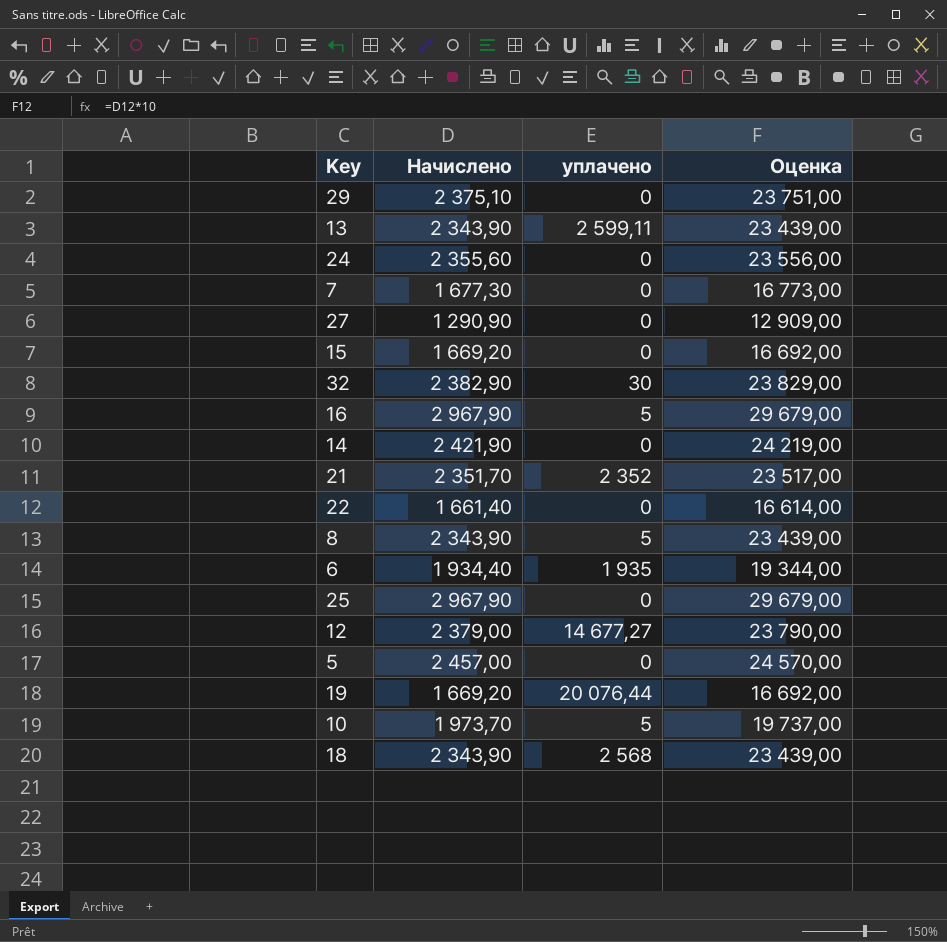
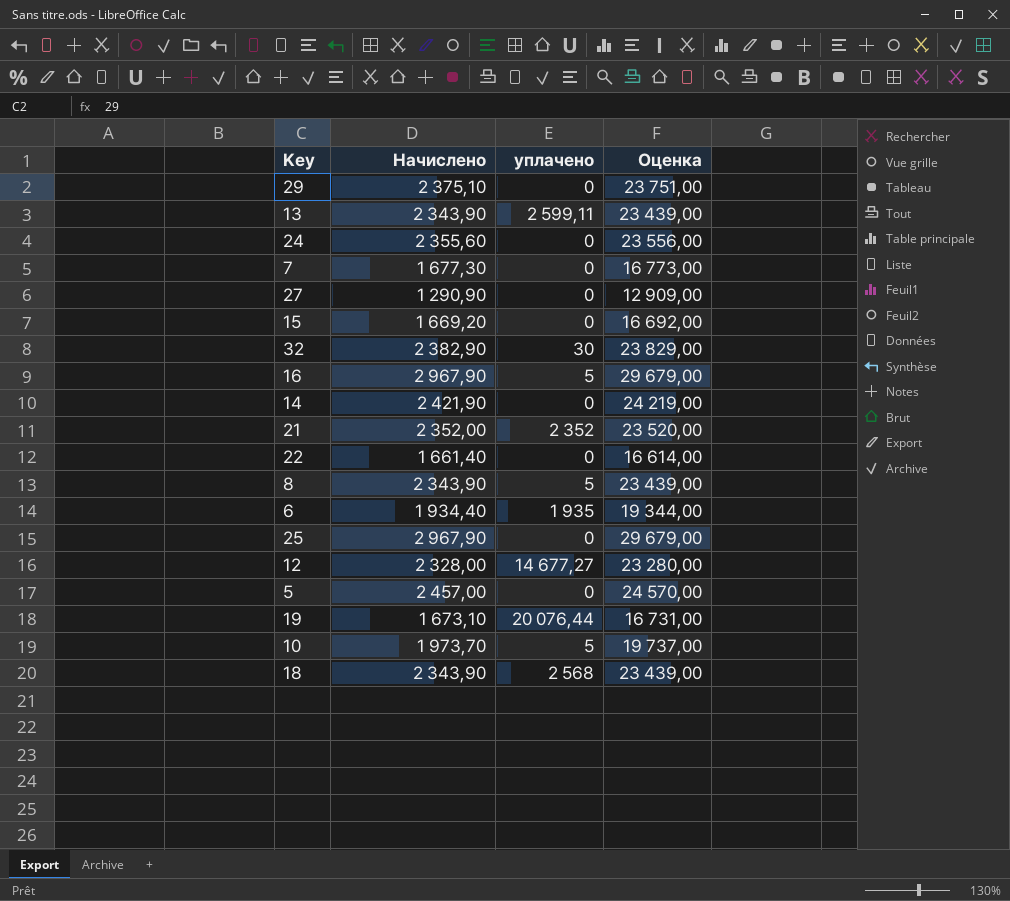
21 | Начислено: 2 351,70 -> 2 352,00
21 | Оценка: 23 517,00 -> 23 520,00
12 | Начислено: 2 379,00 -> 2 328,00
12 | Оценка: 23 790,00 -> 23 280,00
19 | Начислено: 1 669,20 -> 1 673,10
19 | Оценка: 16 692,00 -> 16 731,00

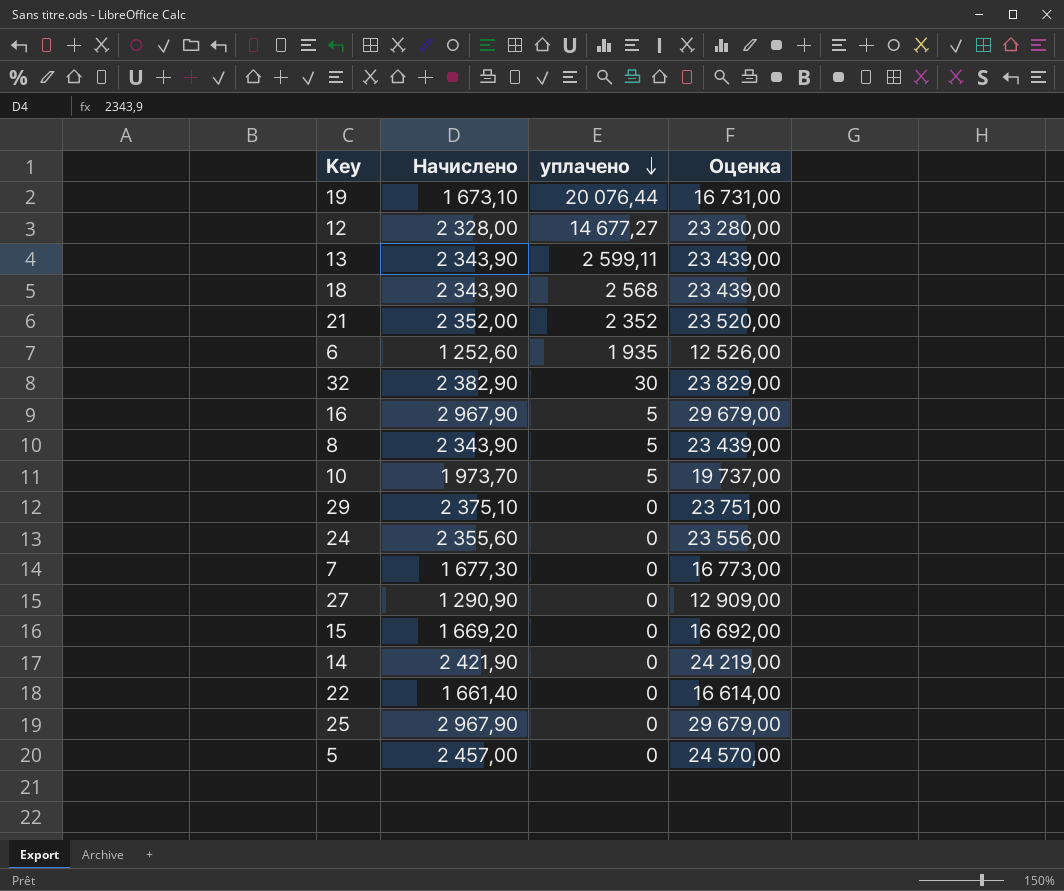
row order: none -> уплачено descending
6 | Начислено: 1 934,40 -> 1 252,60
6 | Оценка: 19 344,00 -> 12 526,00

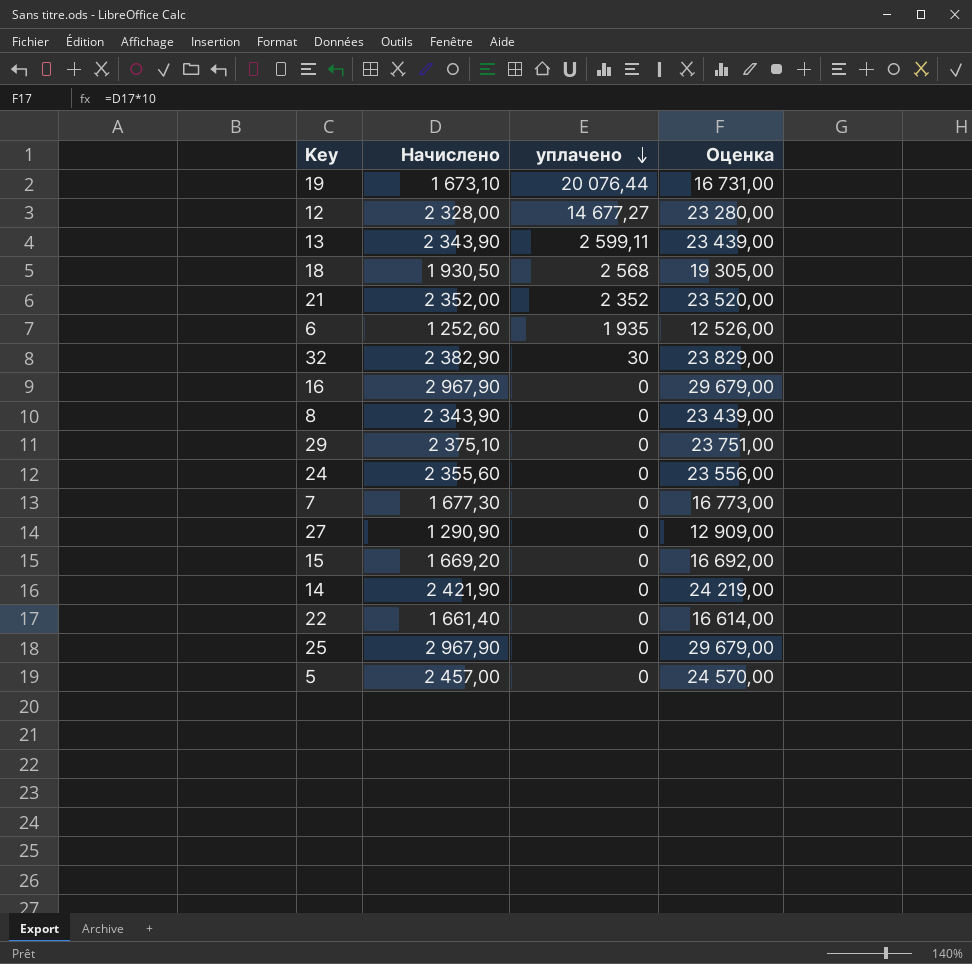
row 10: 1 973,70 | 5 | 19 737,00 -> none
18 | Начислено: 2 343,90 -> 1 930,50
18 | Оценка: 23 439,00 -> 19 305,00
16 | уплачено: 5 -> 0
8 | уплачено: 5 -> 0

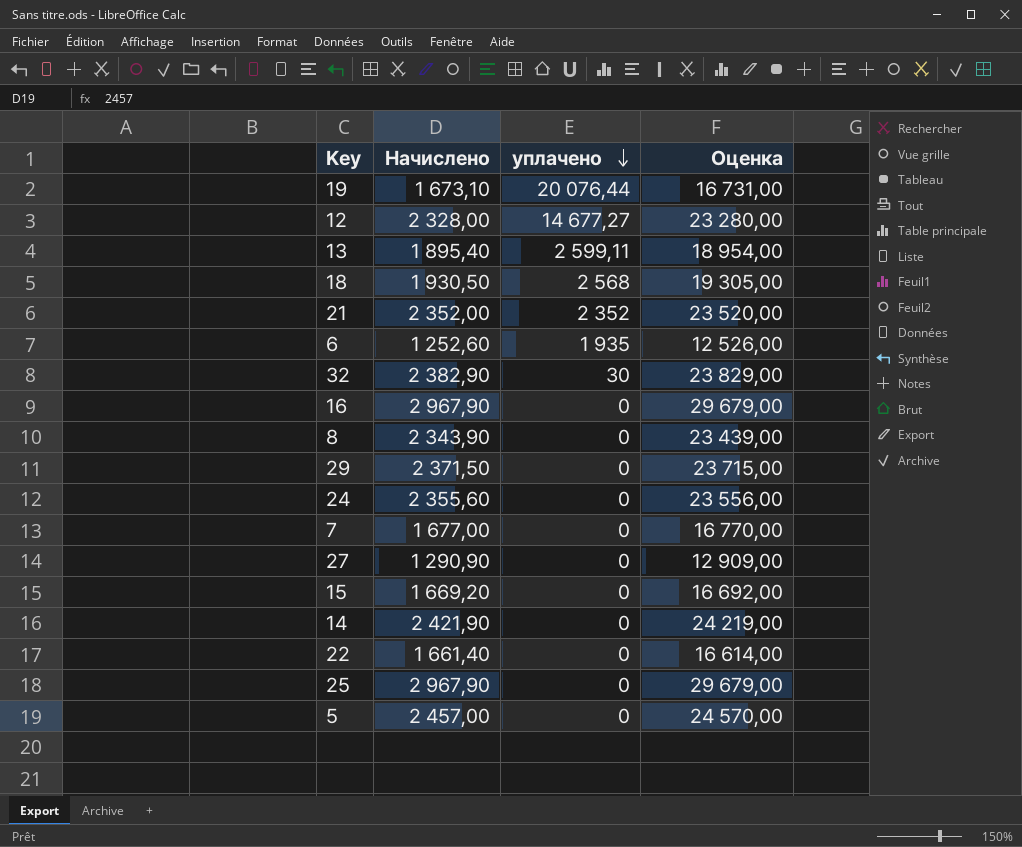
13 | Начислено: 2 343,90 -> 1 895,40
13 | Оценка: 23 439,00 -> 18 954,00
29 | Начислено: 2 375,10 -> 2 371,50
29 | Оценка: 23 751,00 -> 23 715,00
7 | Начислено: 1 677,30 -> 1 677,00
7 | Оценка: 16 773,00 -> 16 770,00

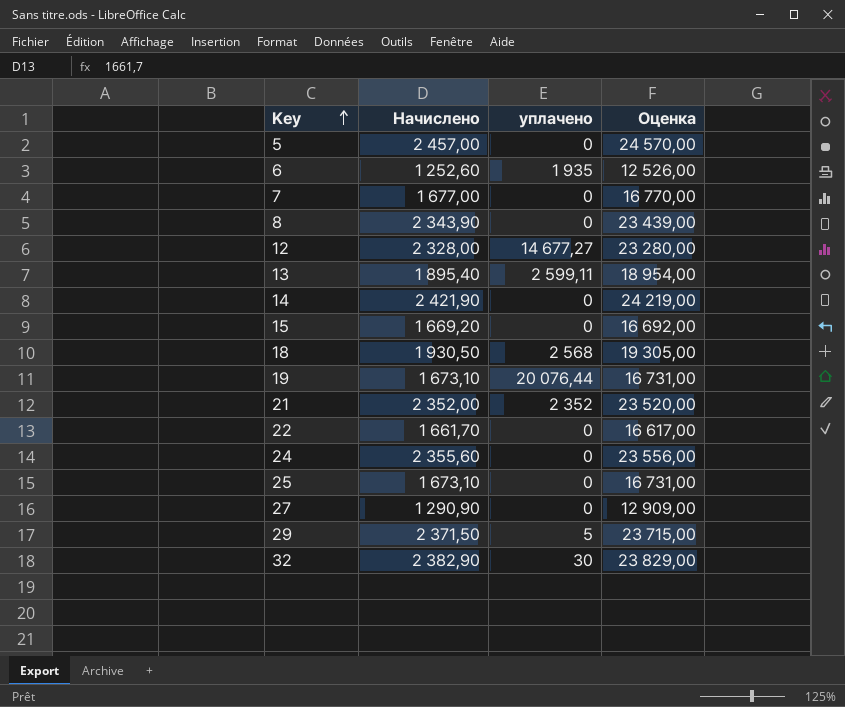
row order: уплачено descending -> Key ascending
row 16: 2 967,90 | 0 | 29 679,00 -> none
22 | Начислено: 1 661,40 -> 1 661,70
22 | Оценка: 16 614,00 -> 16 617,00
25 | Начислено: 2 967,90 -> 1 673,10
25 | Оценка: 29 679,00 -> 16 731,00
29 | уплачено: 0 -> 5

